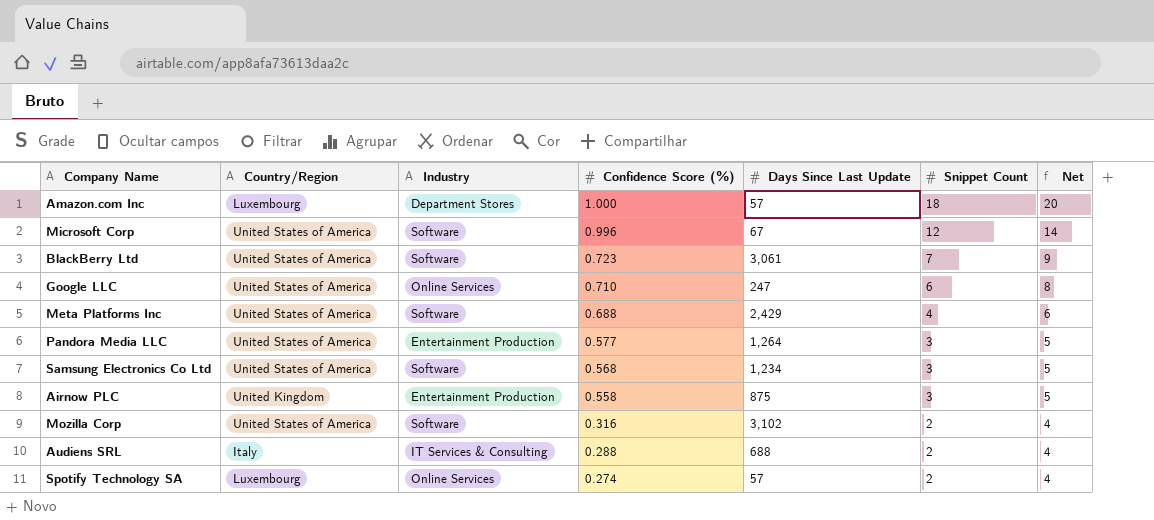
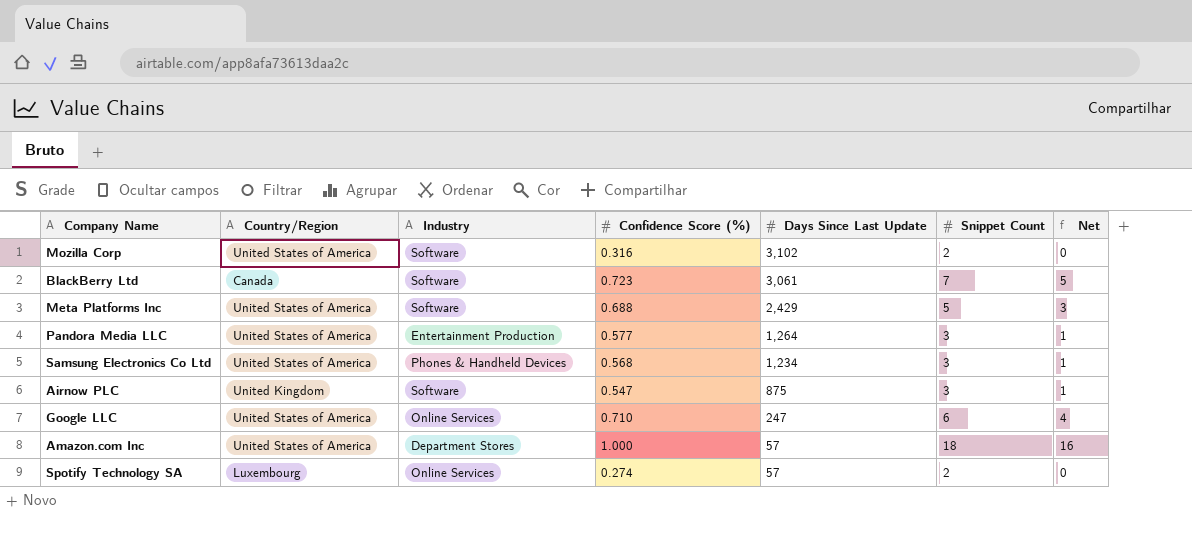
row order: Confidence Score (%) descending -> Days Since Last Update descending
column Net | formula: [Snippet Count] + 2 -> [Snippet Count] - 2
row Microsoft Corp: United States of America | Software | 0.996 | 67 | 12 | 14 -> none
row Audiens SRL: Italy | IT Services & Consulting | 0.288 | 688 | 2 | 4 -> none
BlackBerry Ltd | Country/Region: United States of America -> Canada
Meta Platforms Inc | Snippet Count: 4 -> 5
Samsung Electronics Co Ltd | Industry: Software -> Phones & Handheld Devices
Airnow PLC | Industry: Entertainment Production -> Software
Airnow PLC | Confidence Score (%): 0.558 -> 0.547
Amazon.com Inc | Country/Region: Luxembourg -> United States of America

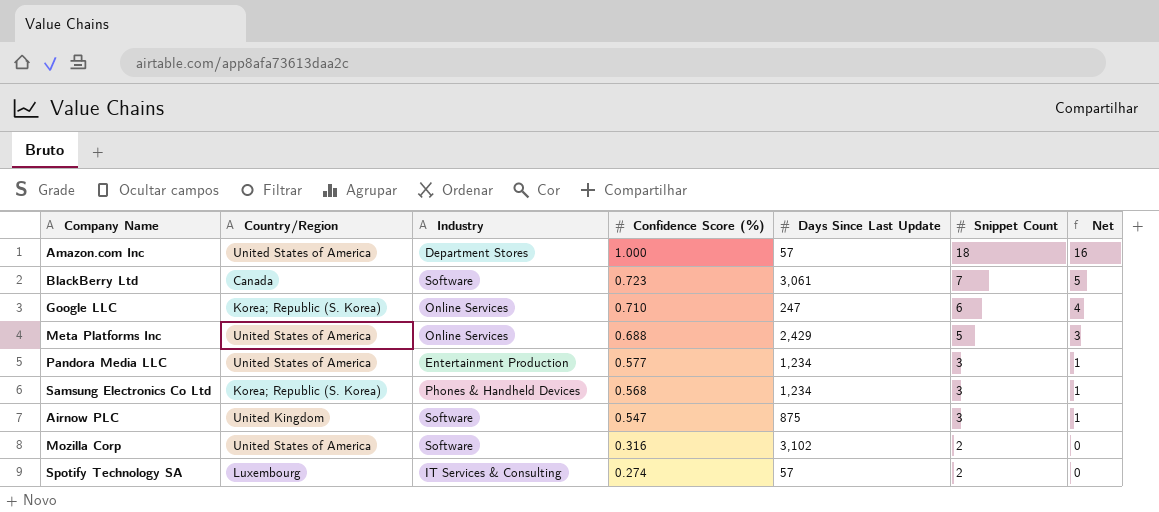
row order: Days Since Last Update descending -> Confidence Score (%) descending
Google LLC | Country/Region: United States of America -> Korea; Republic (S. Korea)
Meta Platforms Inc | Industry: Software -> Online Services
Pandora Media LLC | Days Since Last Update: 1,264 -> 1,234
Samsung Electronics Co Ltd | Country/Region: United States of America -> Korea; Republic (S. Korea)
Spotify Technology SA | Industry: Online Services -> IT Services & Consulting

